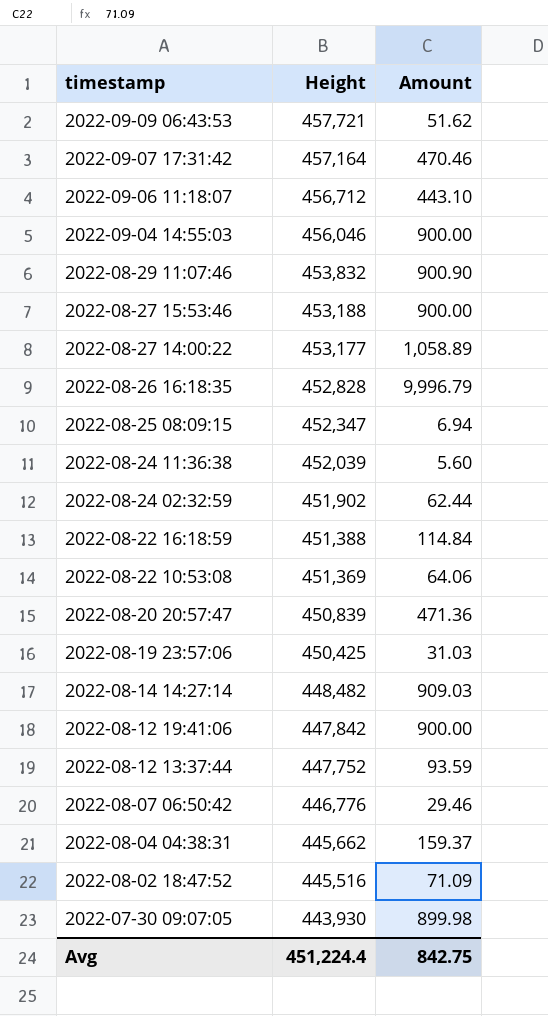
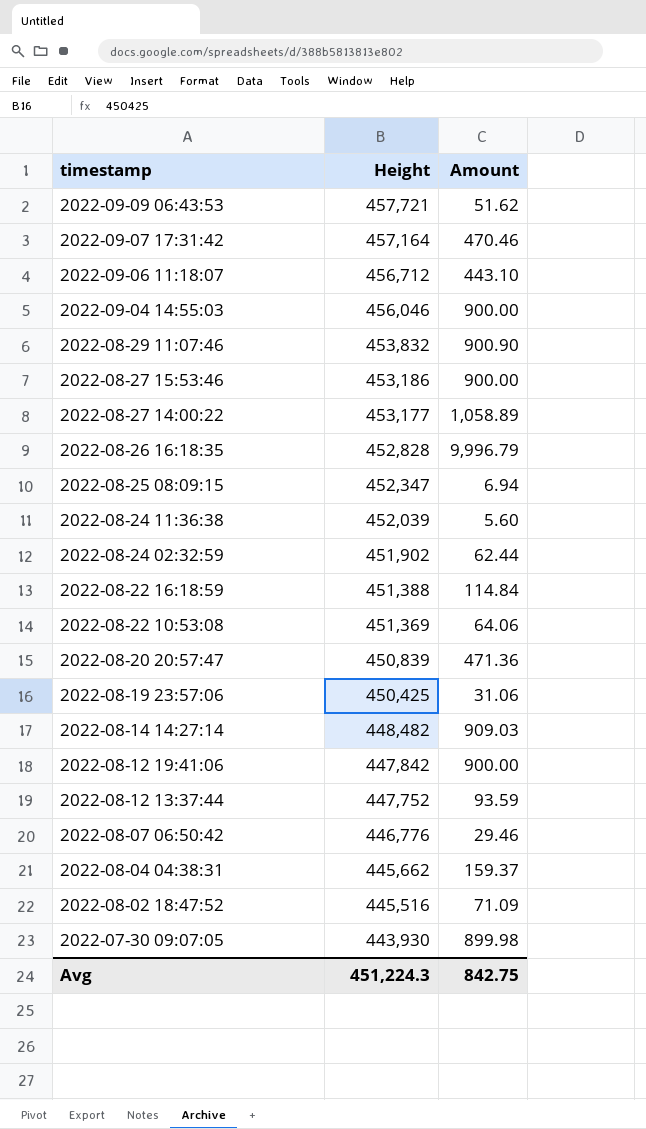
2022-08-27 15:53:46 | Height: 453,188 -> 453,186
2022-08-19 23:57:06 | Amount: 31.03 -> 31.06
Avg | Height: 451,224.4 -> 451,224.3

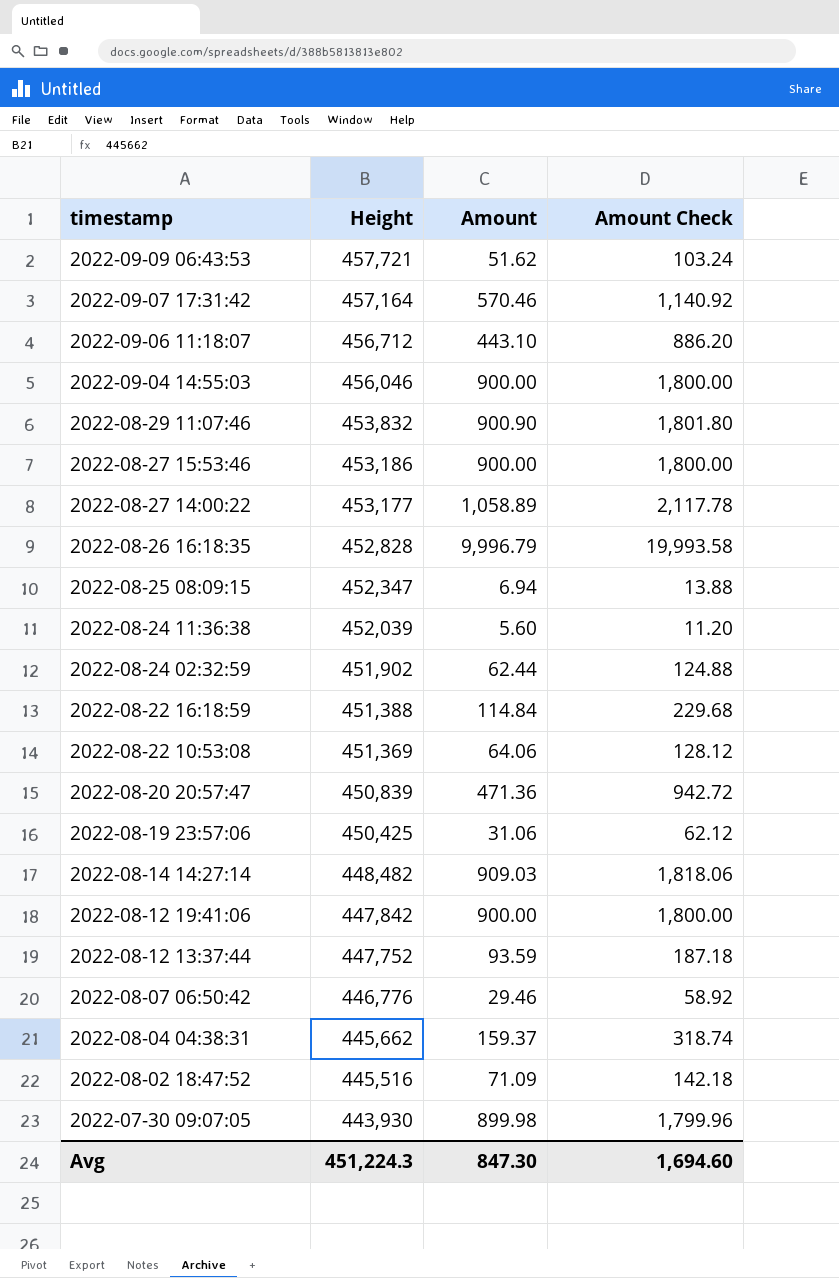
column Amount Check | formula: none -> [Amount] * 2
2022-09-07 17:31:42 | Amount: 470.46 -> 570.46
Avg | Amount: 842.75 -> 847.30

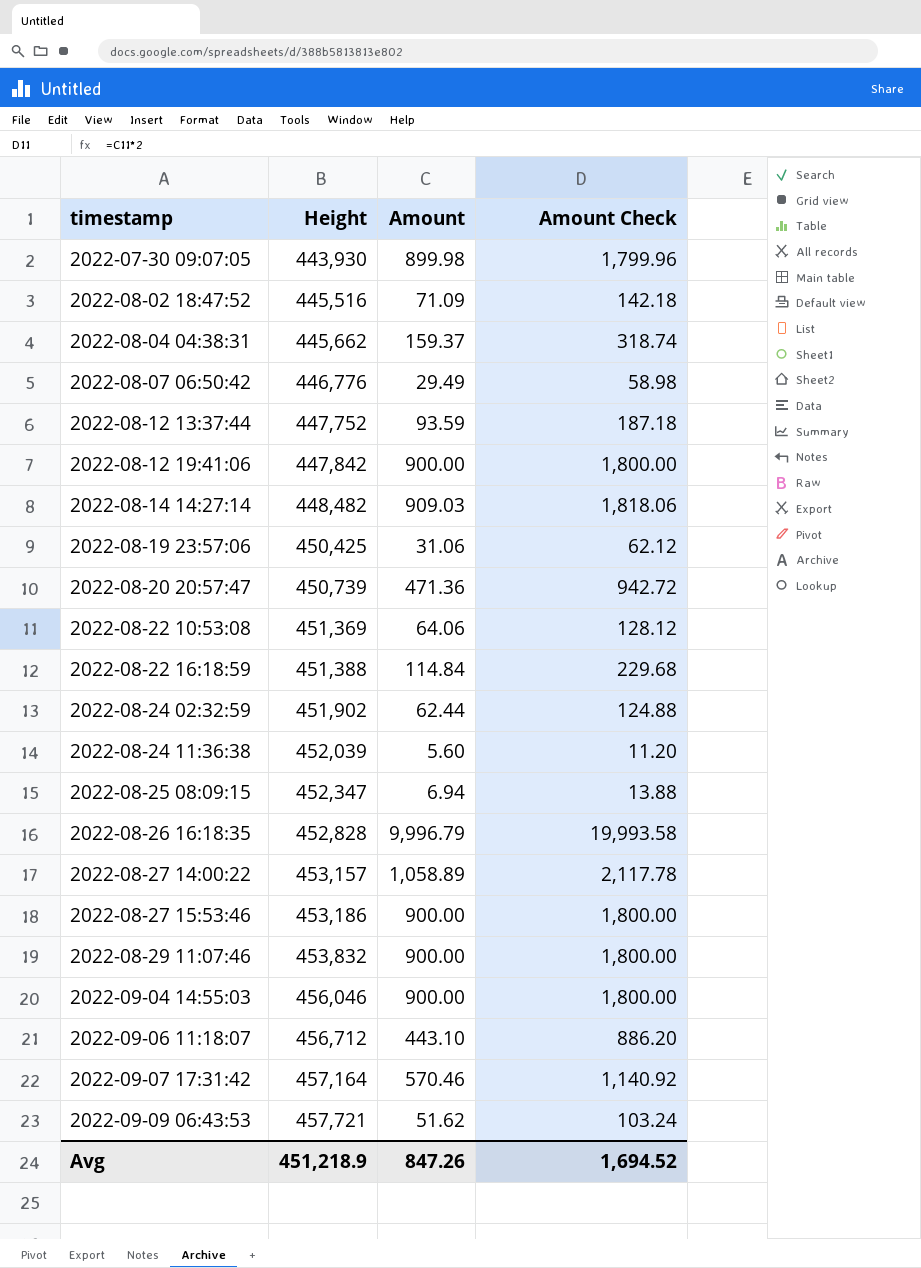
row order: timestamp descending -> timestamp ascending
2022-08-07 06:50:42 | Amount: 29.46 -> 29.49
2022-08-07 06:50:42 | Amount Check: 58.92 -> 58.98
2022-08-20 20:57:47 | Height: 450,839 -> 450,739
2022-08-27 14:00:22 | Height: 453,177 -> 453,157
2022-08-29 11:07:46 | Amount: 900.90 -> 900.00
2022-08-29 11:07:46 | Amount Check: 1,801.80 -> 1,800.00
Avg | Height: 451,224.3 -> 451,218.9
Avg | Amount: 847.30 -> 847.26
Avg | Amount Check: 1,694.60 -> 1,694.52

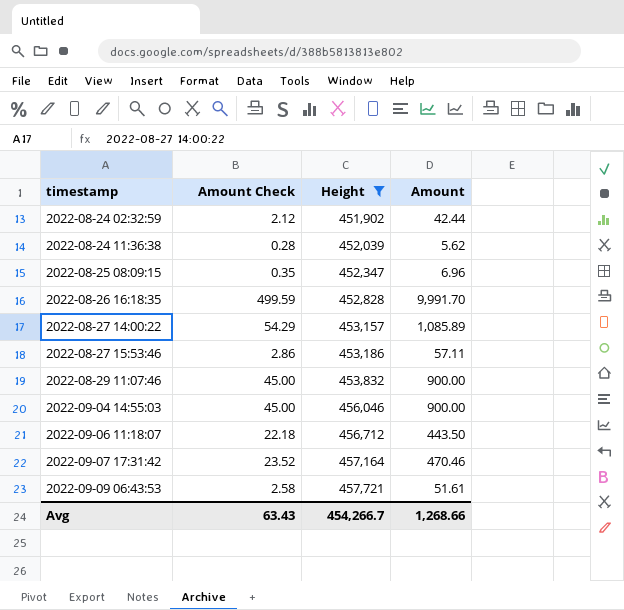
filter: none -> Height >= 451,902
column Amount Check | formula: [Amount] * 2 -> [Amount] * 0.05
column Amount Check | position: 4 -> 2
2022-08-24 02:32:59 | Amount: 62.44 -> 42.44
2022-08-24 11:36:38 | Amount: 5.60 -> 5.62
2022-08-25 08:09:15 | Amount: 6.94 -> 6.96
2022-08-26 16:18:35 | Amount: 9,996.79 -> 9,991.70
2022-08-27 14:00:22 | Amount: 1,058.89 -> 1,085.89
2022-08-27 15:53:46 | Amount: 900.00 -> 57.11
2022-09-06 11:18:07 | Amount: 443.10 -> 443.50
2022-09-07 17:31:42 | Amount: 570.46 -> 470.46
2022-09-09 06:43:53 | Amount: 51.62 -> 51.61
Avg | Amount Check: 1,694.52 -> 63.43
Avg | Height: 451,218.9 -> 454,266.7
Avg | Amount: 847.26 -> 1,268.66

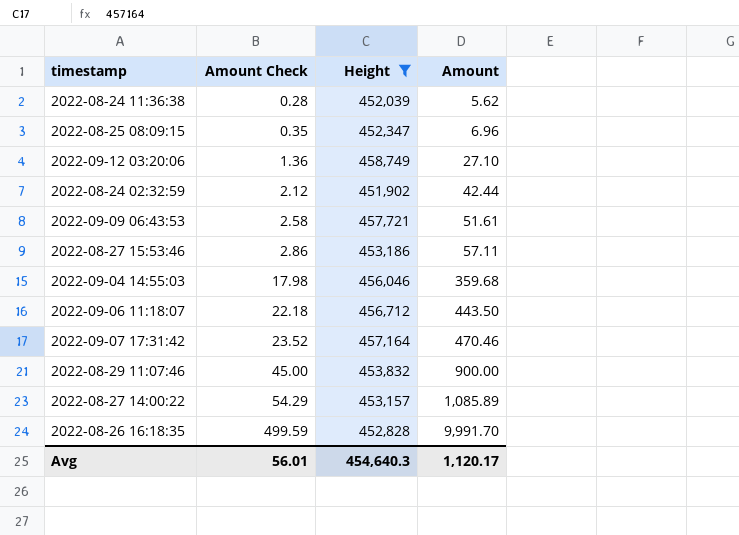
row order: timestamp ascending -> Amount Check ascending
row 2022-09-12 03:20:06: none -> 1.36 | 458,749 | 27.10
2022-09-04 14:55:03 | Amount Check: 45.00 -> 17.98
2022-09-04 14:55:03 | Amount: 900.00 -> 359.68
Avg | Amount Check: 63.43 -> 56.01
Avg | Height: 454,266.7 -> 454,640.3
Avg | Amount: 1,268.66 -> 1,120.17

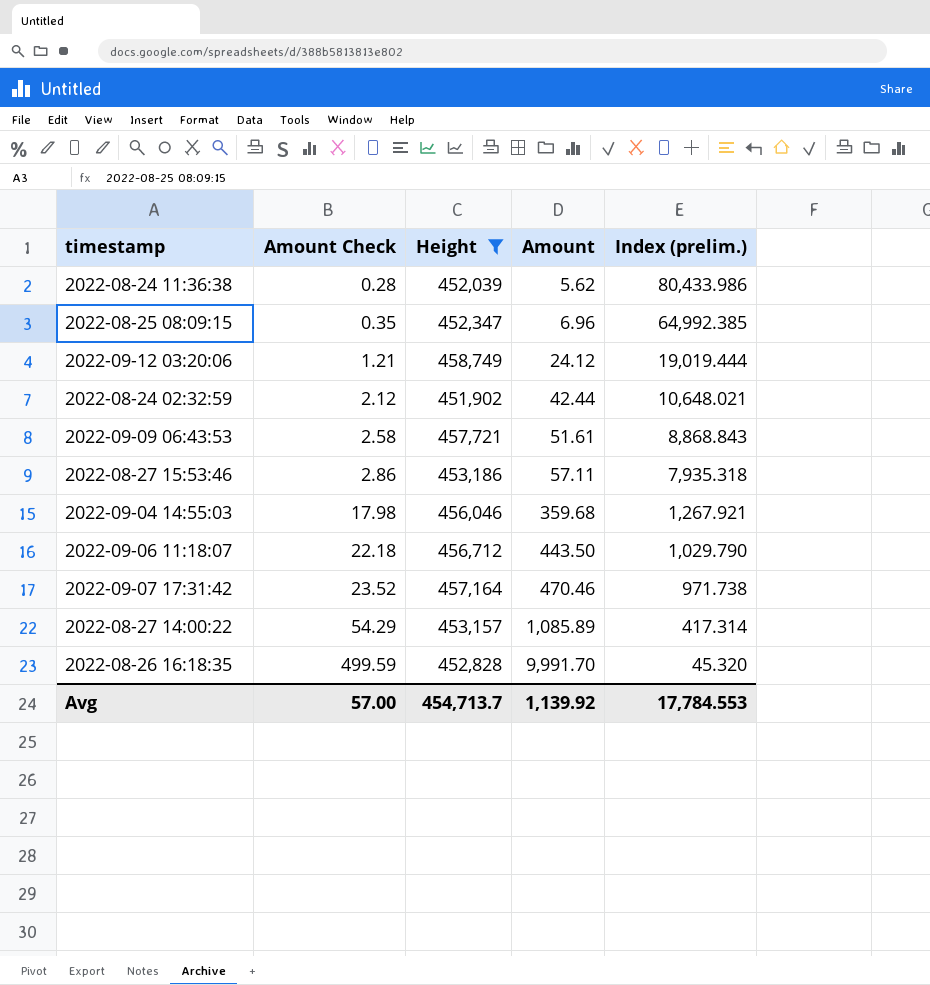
column Index (prelim.) | formula: none -> [Height] / [Amount]
row 2022-08-29 11:07:46: 45.00 | 453,832 | 900.00 -> none
2022-09-12 03:20:06 | Amount Check: 1.36 -> 1.21
2022-09-12 03:20:06 | Amount: 27.10 -> 24.12
Avg | Amount Check: 56.01 -> 57.00
Avg | Height: 454,640.3 -> 454,713.7
Avg | Amount: 1,120.17 -> 1,139.92

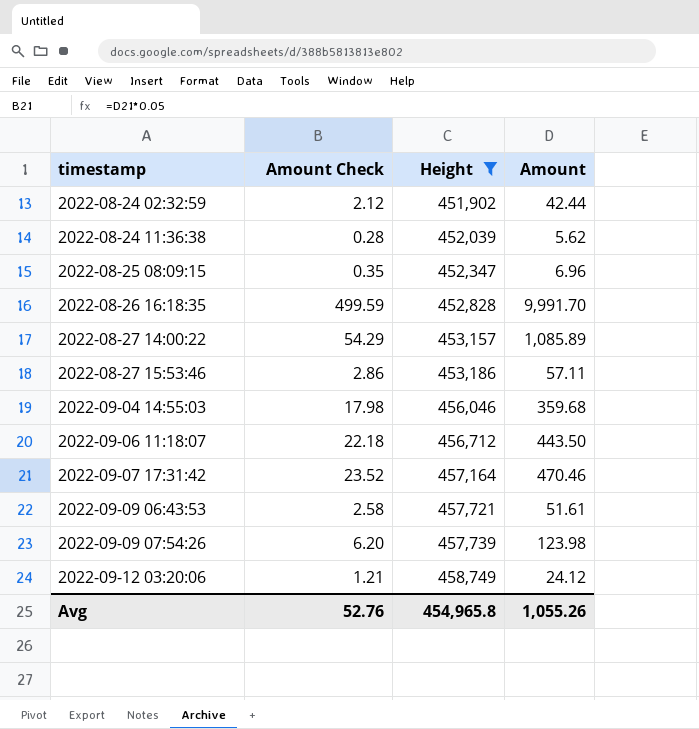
row order: Amount Check ascending -> timestamp ascending
column Index (prelim.) | formula: [Height] / [Amount] -> none
row 2022-09-09 07:54:26: none -> 6.20 | 457,739 | 123.98
Avg | Amount Check: 57.00 -> 52.76
Avg | Height: 454,713.7 -> 454,965.8
Avg | Amount: 1,139.92 -> 1,055.26

